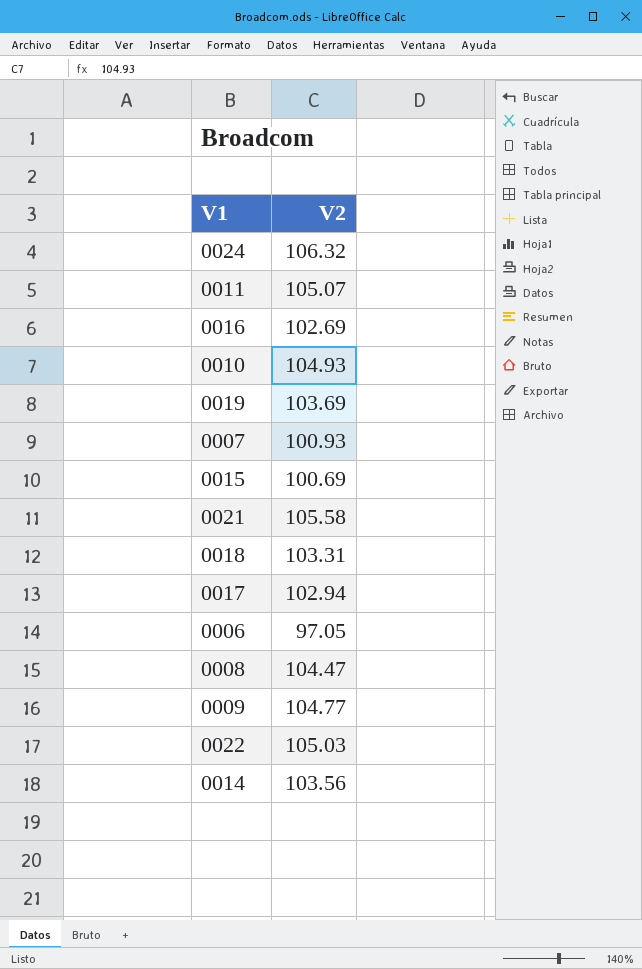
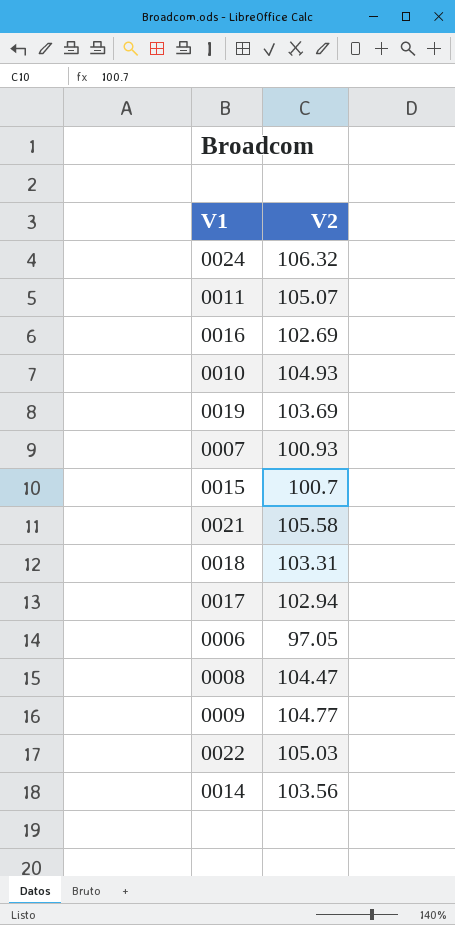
0015 | V2: 100.69 -> 100.7

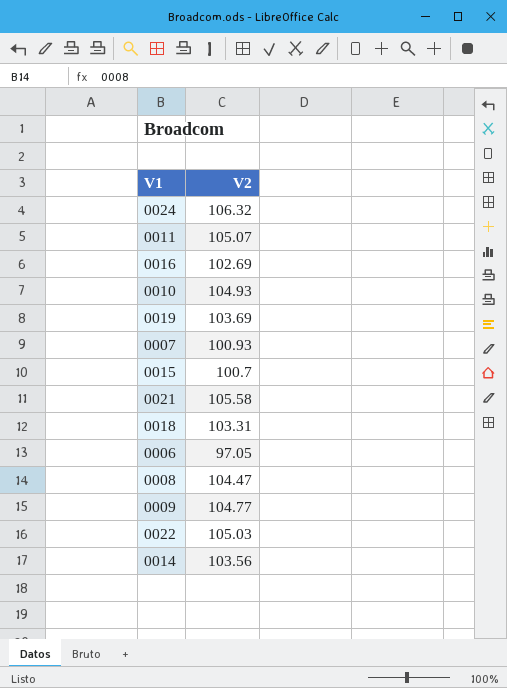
row 0017: 102.94 -> none

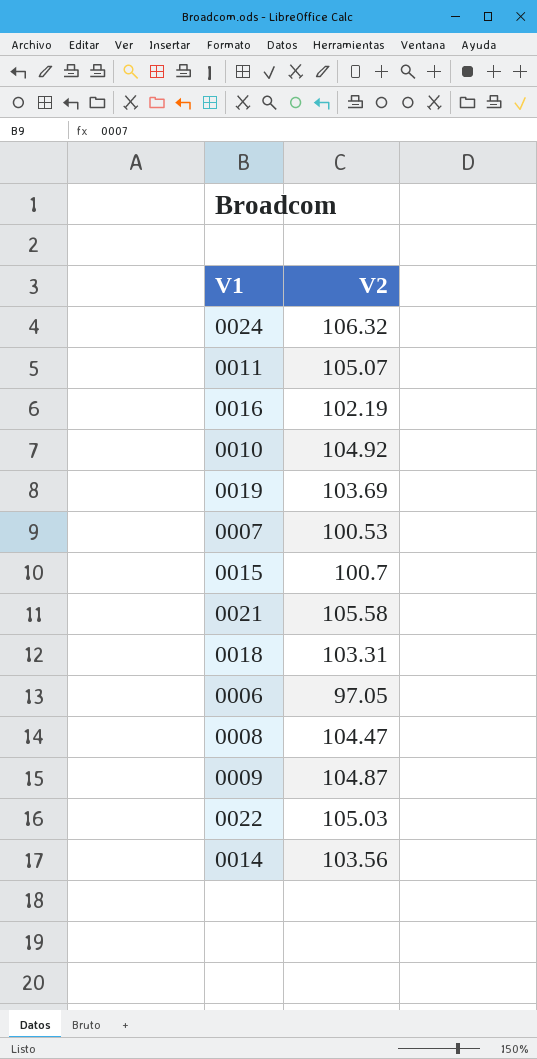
0016 | V2: 102.69 -> 102.19
0010 | V2: 104.93 -> 104.92
0007 | V2: 100.93 -> 100.53
0009 | V2: 104.77 -> 104.87

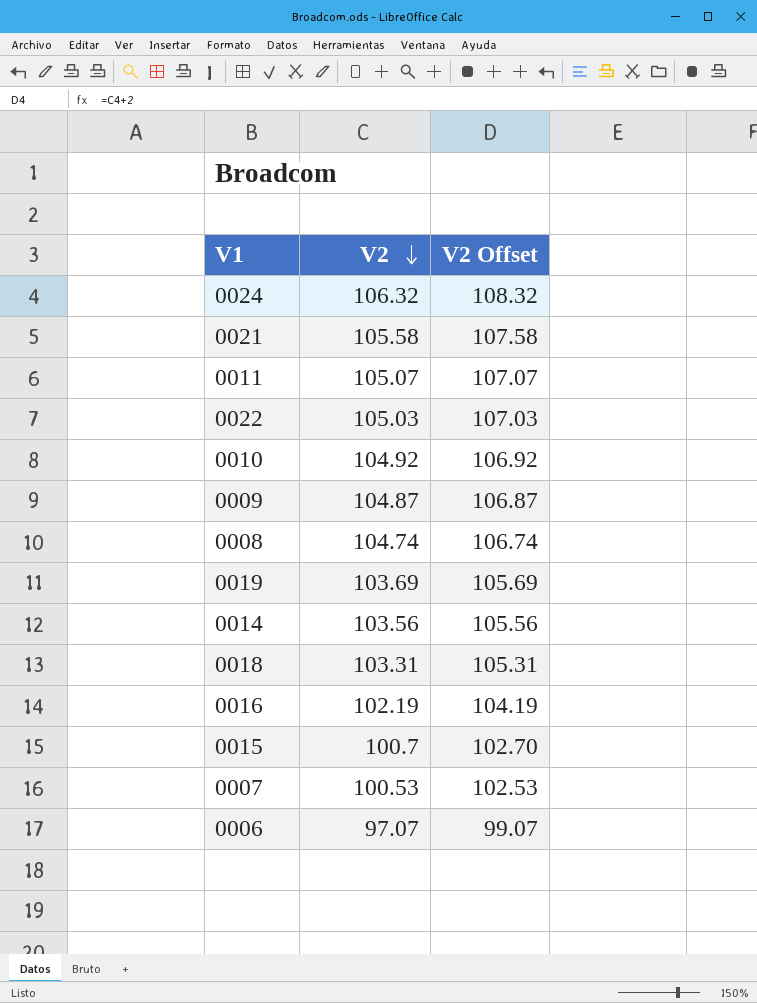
row order: none -> V2 descending
column V2 Offset | formula: none -> [V2] + 2
0008 | V2: 104.47 -> 104.74
0006 | V2: 97.05 -> 97.07

